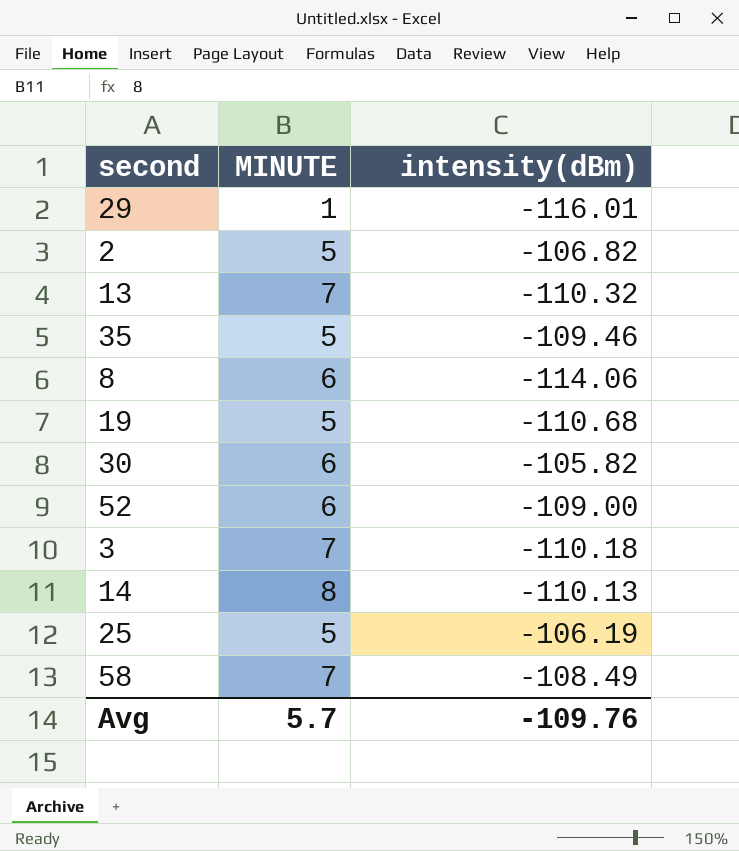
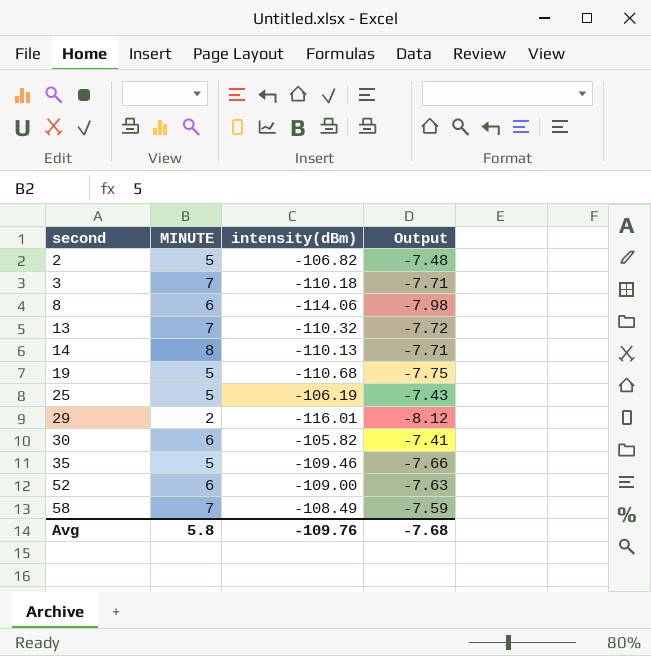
row order: none -> second ascending
column Output | formula: none -> [intensity(dBm)] * 0.07
29 | MINUTE: 1 -> 2
Avg | MINUTE: 5.7 -> 5.8

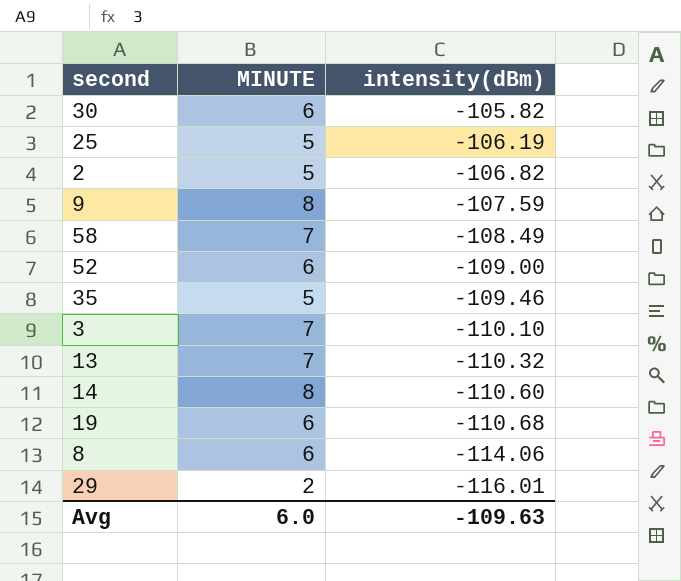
row order: second ascending -> intensity(dBm) descending
column Output | formula: [intensity(dBm)] * 0.07 -> none
row 9: none -> 8 | -107.59
3 | intensity(dBm): -110.18 -> -110.10
14 | intensity(dBm): -110.13 -> -110.60
19 | MINUTE: 5 -> 6
Avg | MINUTE: 5.8 -> 6.0
Avg | intensity(dBm): -109.76 -> -109.63

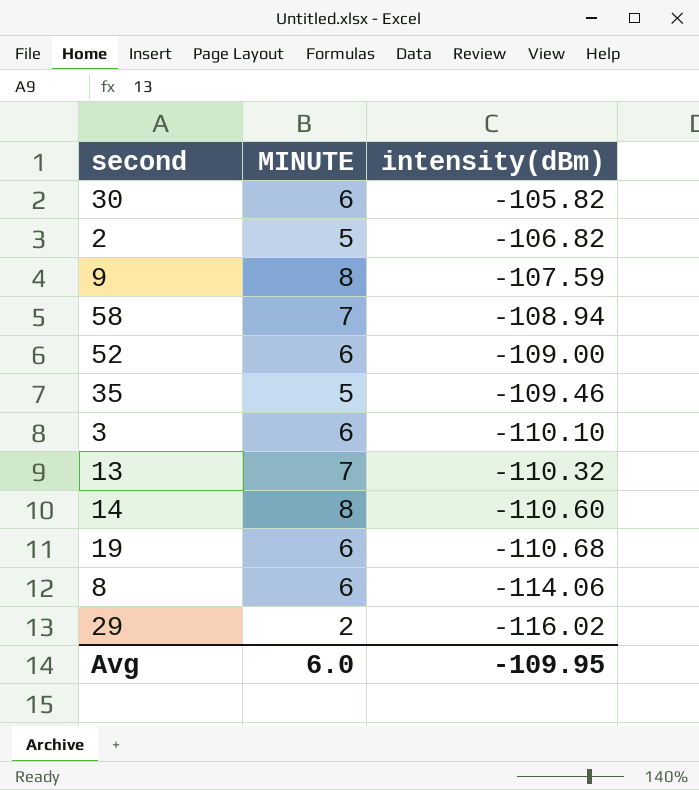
row 25: 5 | -106.19 -> none
58 | intensity(dBm): -108.49 -> -108.94
3 | MINUTE: 7 -> 6
29 | intensity(dBm): -116.01 -> -116.02
Avg | intensity(dBm): -109.63 -> -109.95

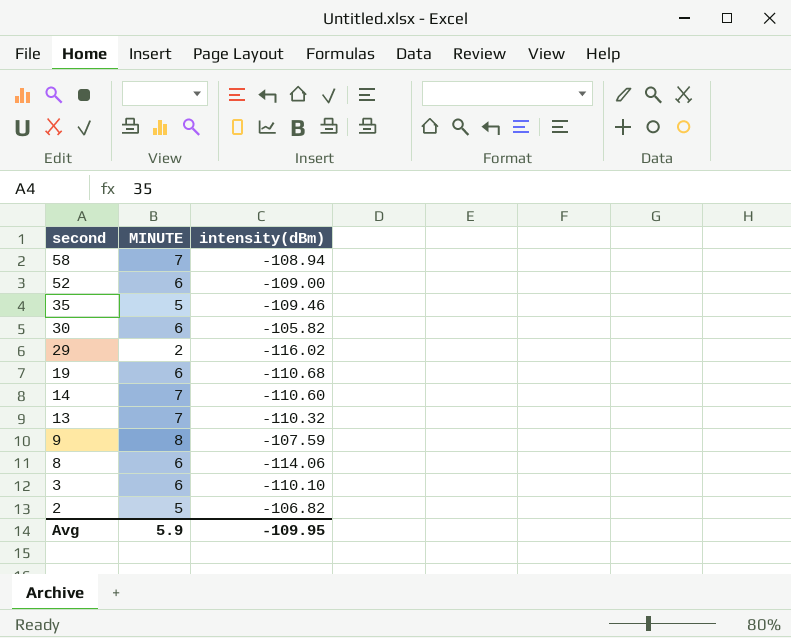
row order: intensity(dBm) descending -> second descending
14 | MINUTE: 8 -> 7
Avg | MINUTE: 6.0 -> 5.9

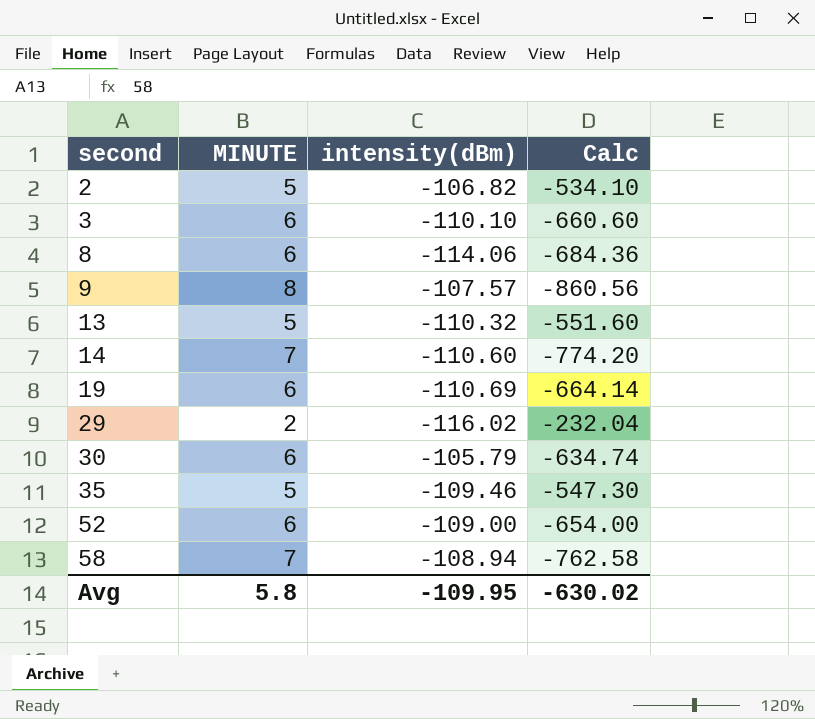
row order: second descending -> second ascending
column Calc | formula: none -> [MINUTE] * [intensity(dBm)]
9 | intensity(dBm): -107.59 -> -107.57
13 | MINUTE: 7 -> 5
19 | intensity(dBm): -110.68 -> -110.69
30 | intensity(dBm): -105.82 -> -105.79
Avg | MINUTE: 5.9 -> 5.8

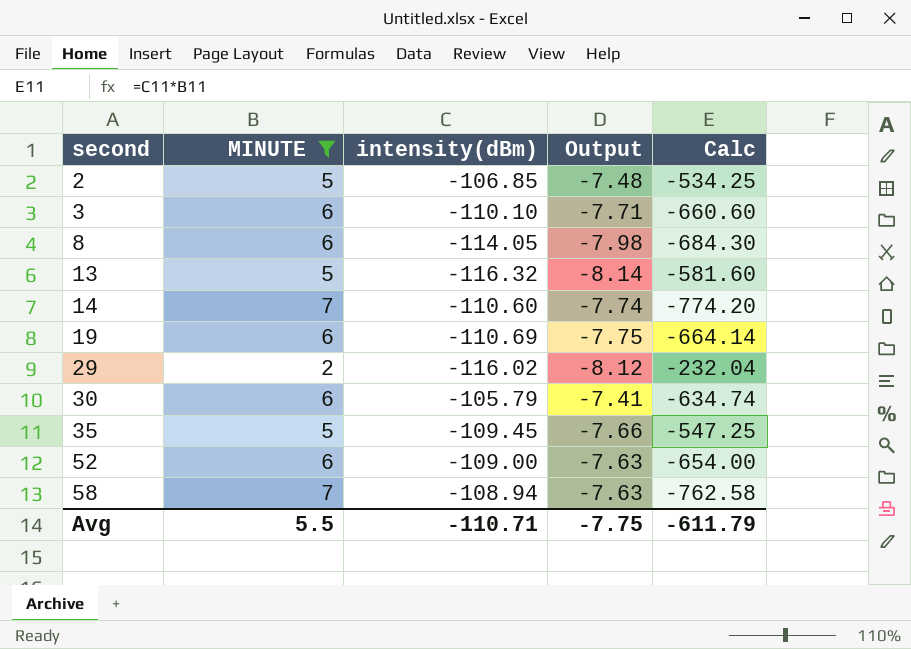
filter: none -> MINUTE != 8
column Output | formula: none -> [intensity(dBm)] * 0.07
2 | intensity(dBm): -106.82 -> -106.85
2 | Calc: -534.10 -> -534.25
8 | intensity(dBm): -114.06 -> -114.05
8 | Calc: -684.36 -> -684.30
13 | intensity(dBm): -110.32 -> -116.32
13 | Calc: -551.60 -> -581.60
35 | intensity(dBm): -109.46 -> -109.45
35 | Calc: -547.30 -> -547.25
Avg | MINUTE: 5.8 -> 5.5
Avg | intensity(dBm): -109.95 -> -110.71
Avg | Calc: -630.02 -> -611.79

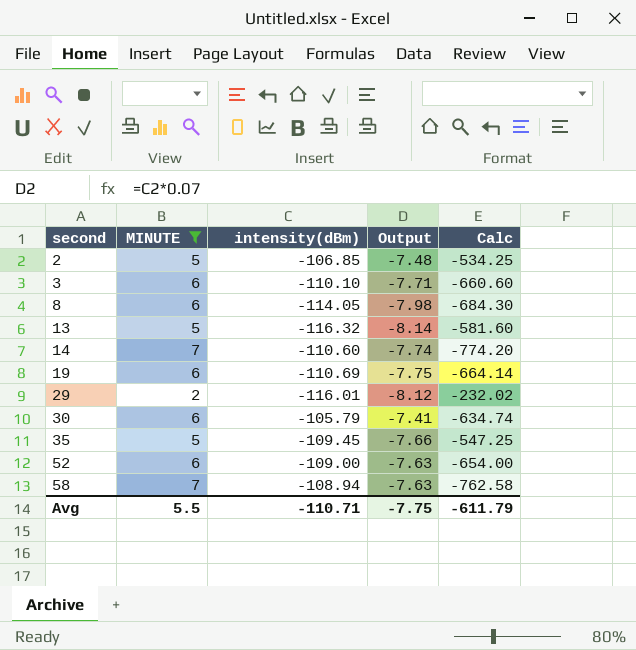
29 | intensity(dBm): -116.02 -> -116.01
29 | Calc: -232.04 -> -232.02

